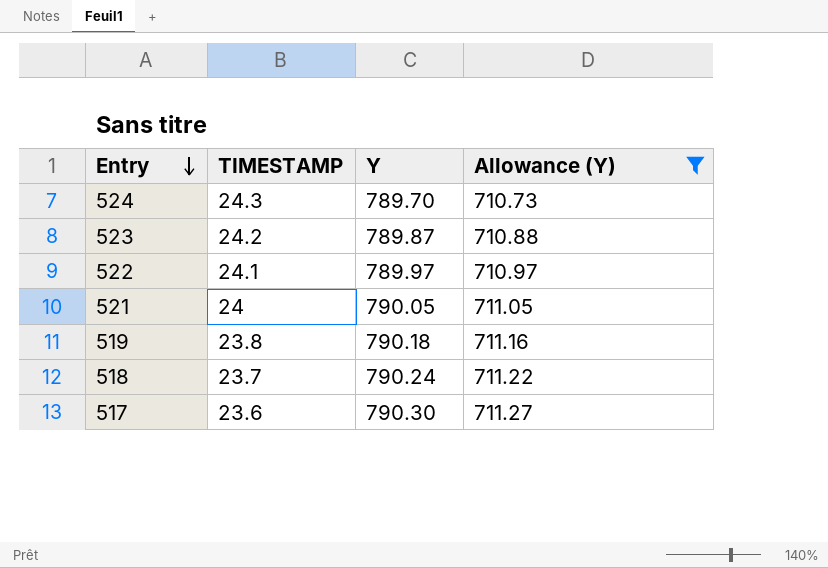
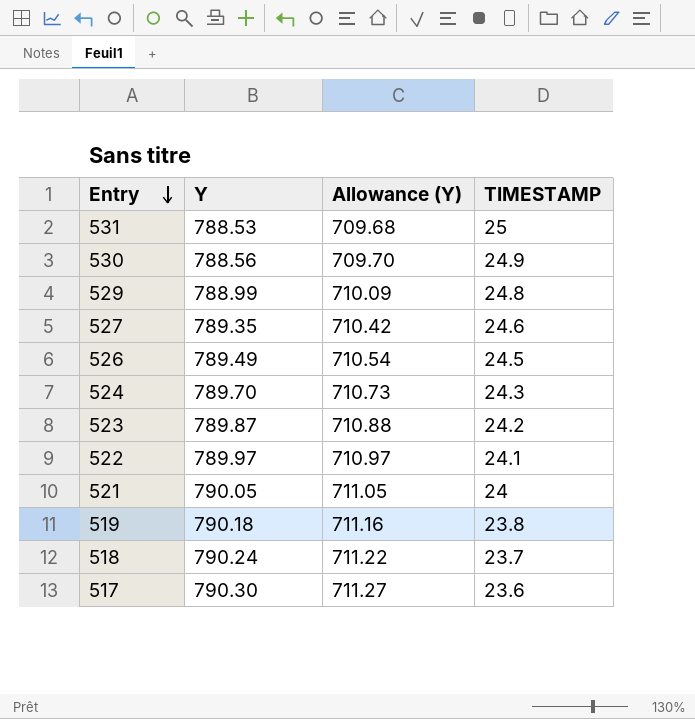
filter: Allowance (Y) >= 710.73 -> none
column TIMESTAMP | position: 2 -> 4

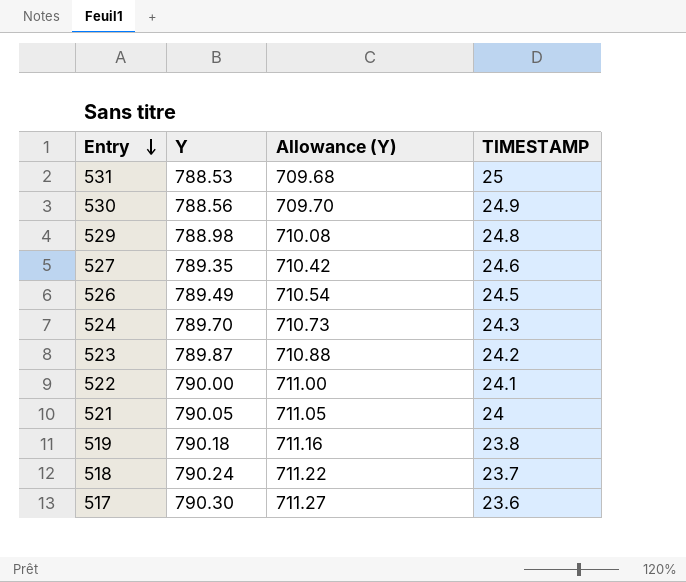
529 | Y: 788.99 -> 788.98
529 | Allowance (Y): 710.09 -> 710.08
522 | Y: 789.97 -> 790.00
522 | Allowance (Y): 710.97 -> 711.00

